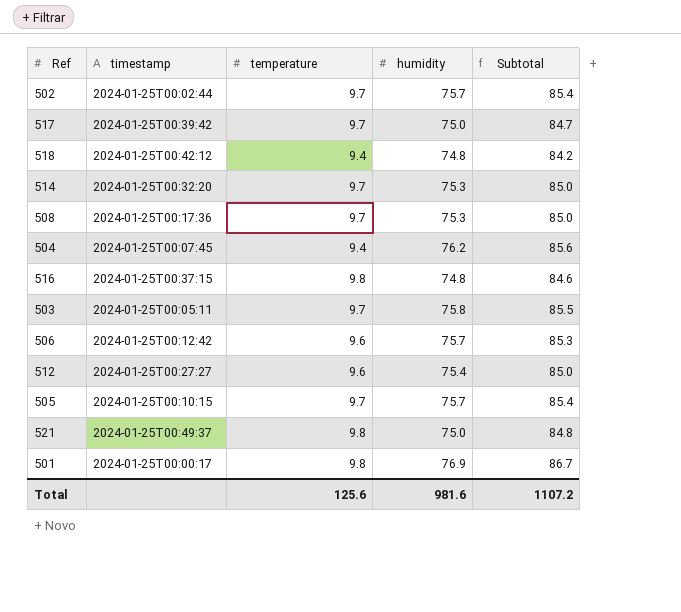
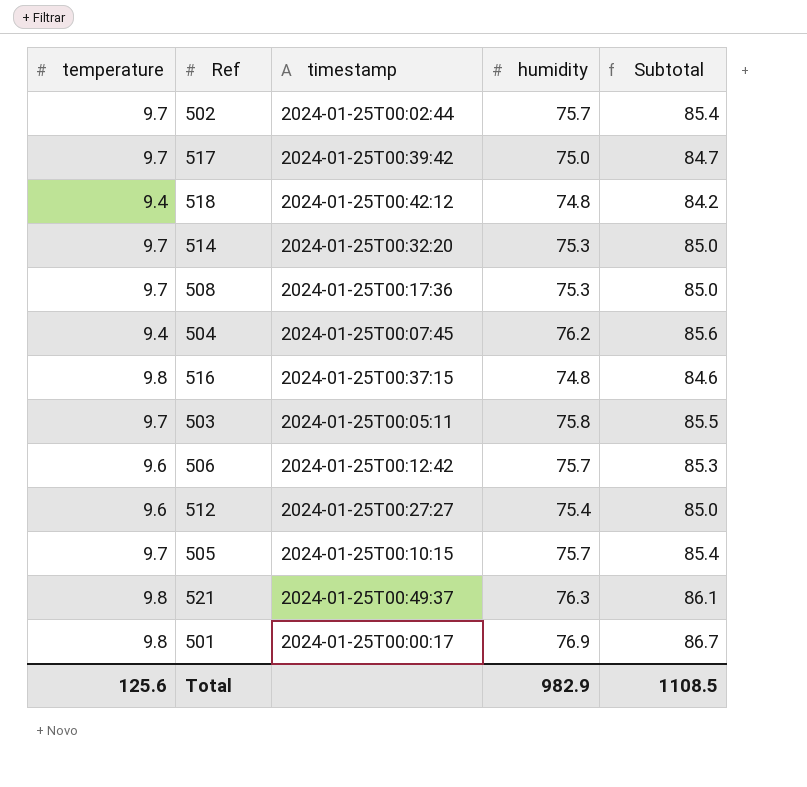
column temperature | position: 3 -> 1
521 | humidity: 75.0 -> 76.3
521 | Subtotal: 84.8 -> 86.1
Total | humidity: 981.6 -> 982.9
Total | Subtotal: 1107.2 -> 1108.5

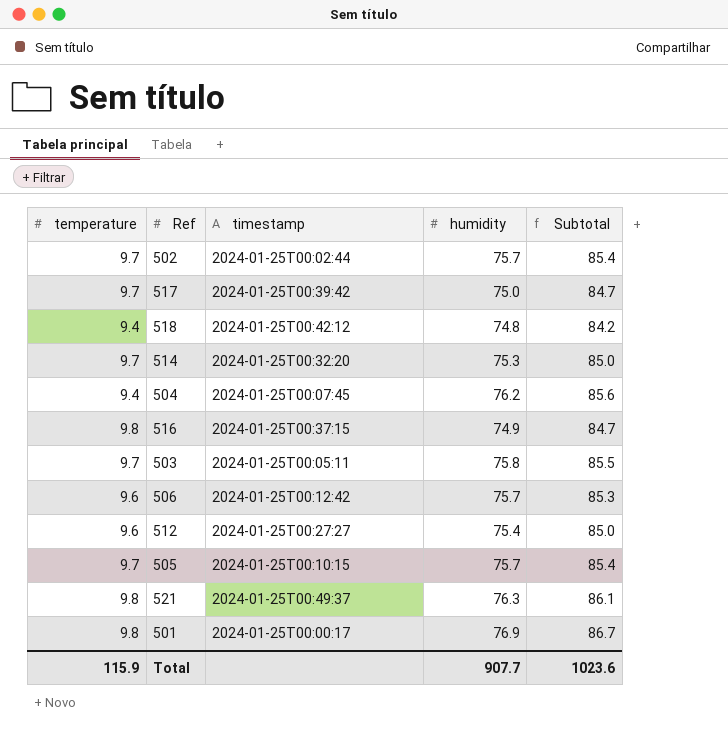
row 508: 9.7 | 2024-01-25T00:17:36 | 75.3 | 85.0 -> none
516 | humidity: 74.8 -> 74.9
516 | Subtotal: 84.6 -> 84.7
Total | temperature: 125.6 -> 115.9
Total | humidity: 982.9 -> 907.7
Total | Subtotal: 1108.5 -> 1023.6

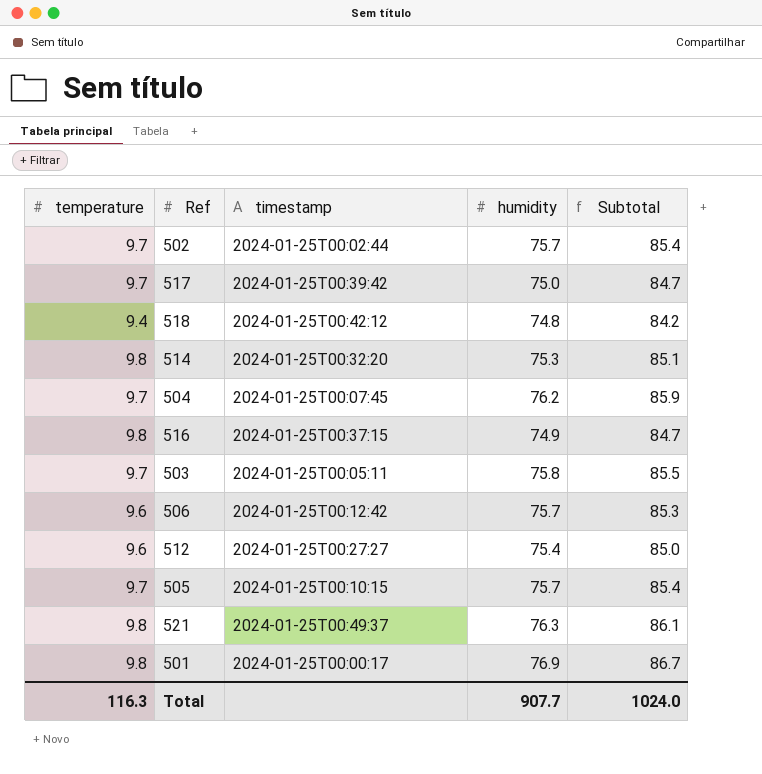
514 | temperature: 9.7 -> 9.8
514 | Subtotal: 85.0 -> 85.1
504 | temperature: 9.4 -> 9.7
504 | Subtotal: 85.6 -> 85.9
Total | temperature: 115.9 -> 116.3
Total | Subtotal: 1023.6 -> 1024.0

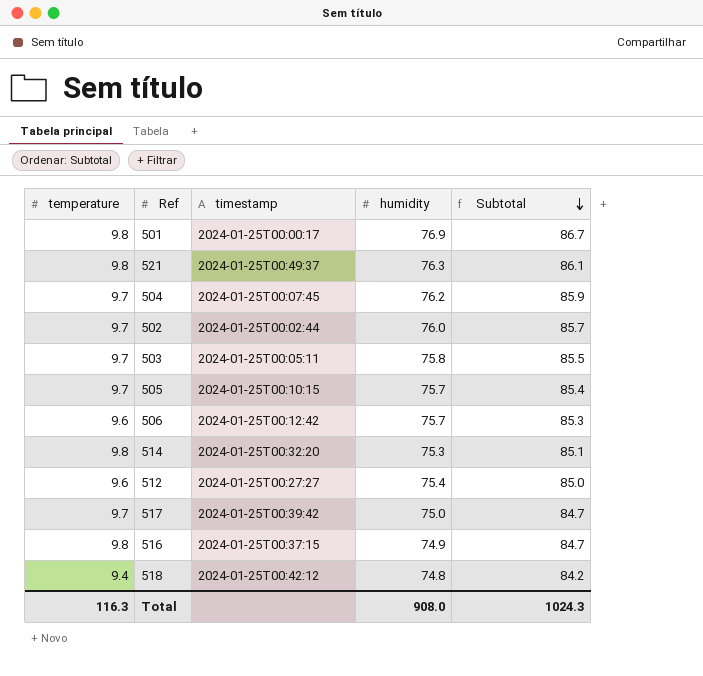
row order: none -> Subtotal descending
502 | humidity: 75.7 -> 76.0
502 | Subtotal: 85.4 -> 85.7
Total | humidity: 907.7 -> 908.0
Total | Subtotal: 1024.0 -> 1024.3

